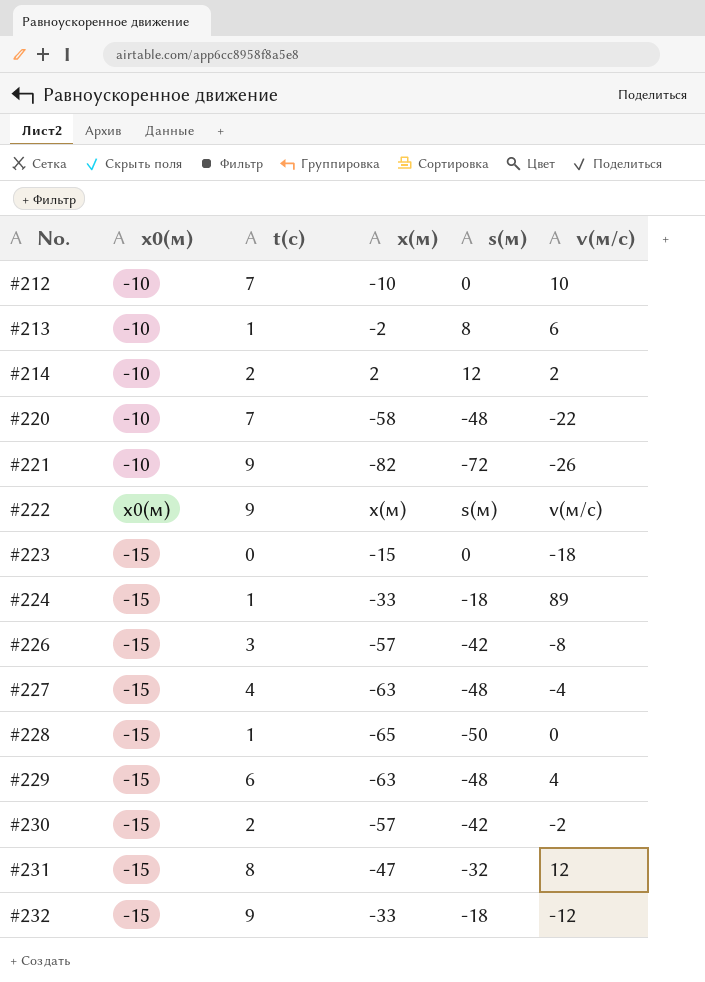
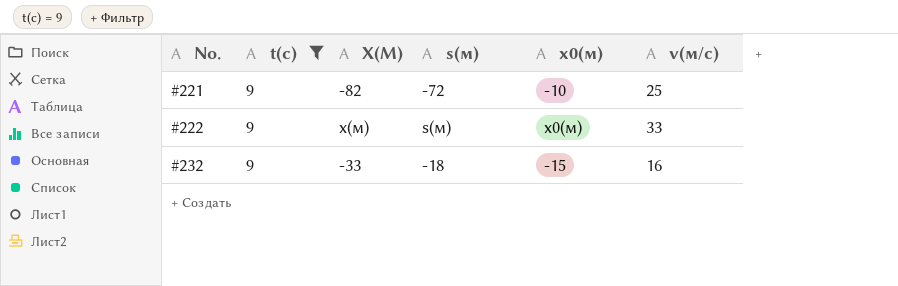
filter: none -> t(с) = 9
column name: x(м) -> X(М)
column x0(м) | position: 2 -> 5
#221 | v(м/с): -26 -> 25
#222 | v(м/с): v(м/с) -> 33
#232 | v(м/с): -12 -> 16

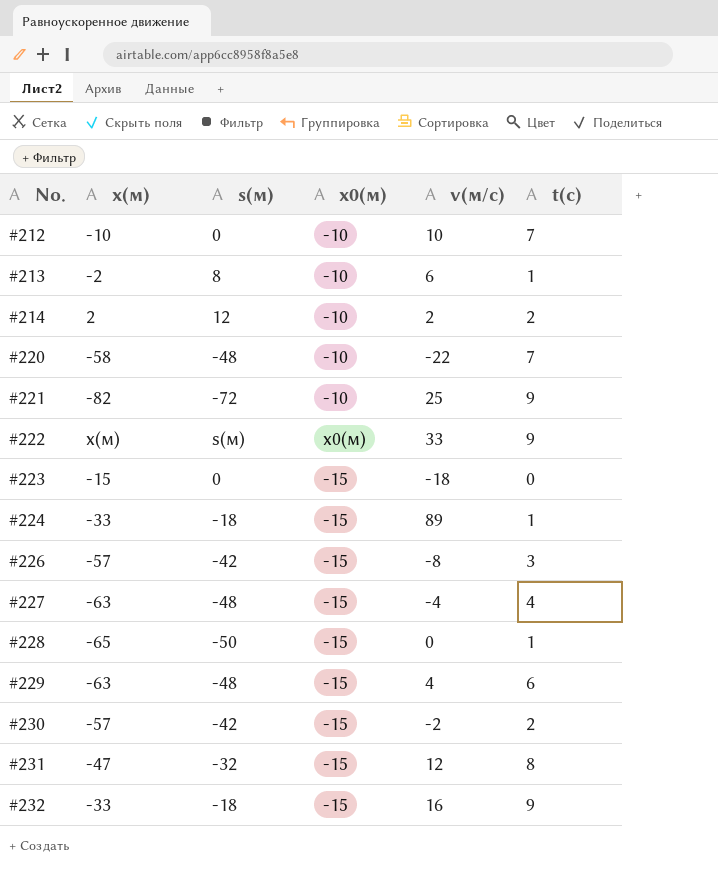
filter: t(с) = 9 -> none
column name: X(М) -> x(м)
column t(с) | position: 2 -> 6

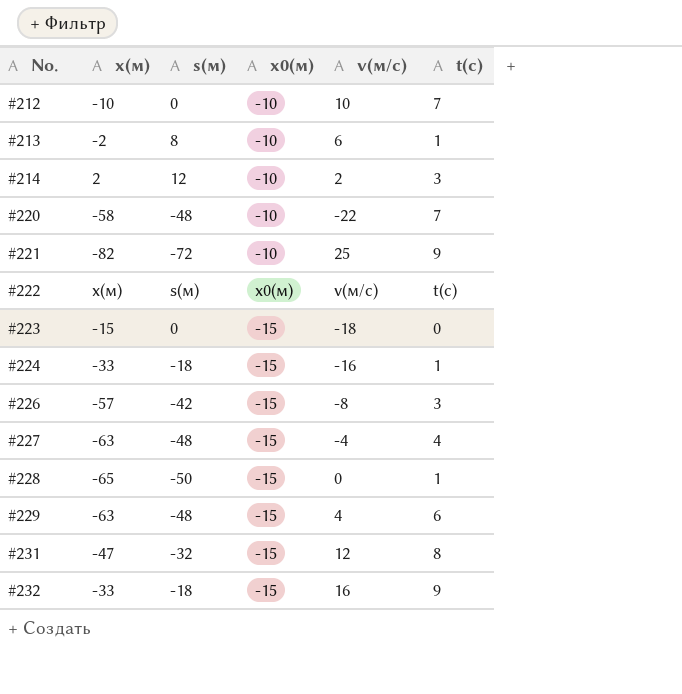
row #230: -57 | -42 | -15 | -2 | 2 -> none
#214 | t(с): 2 -> 3
#222 | v(м/с): 33 -> v(м/с)
#222 | t(с): 9 -> t(с)
#224 | v(м/с): 89 -> -16

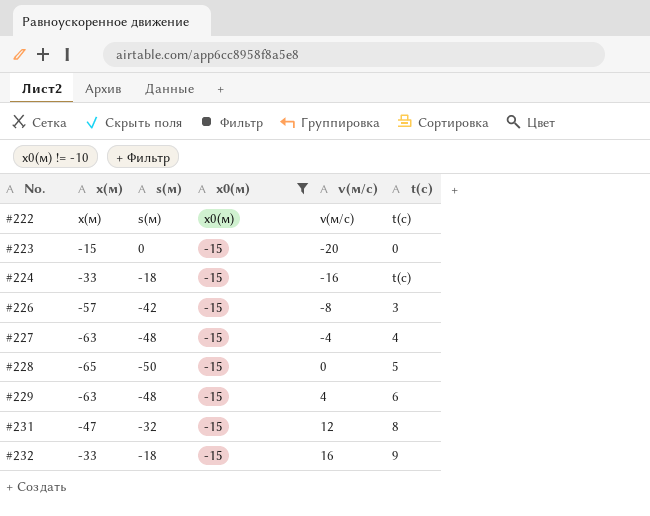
filter: none -> x0(м) != -10
#223 | v(м/с): -18 -> -20
#224 | t(с): 1 -> t(с)
#228 | t(с): 1 -> 5

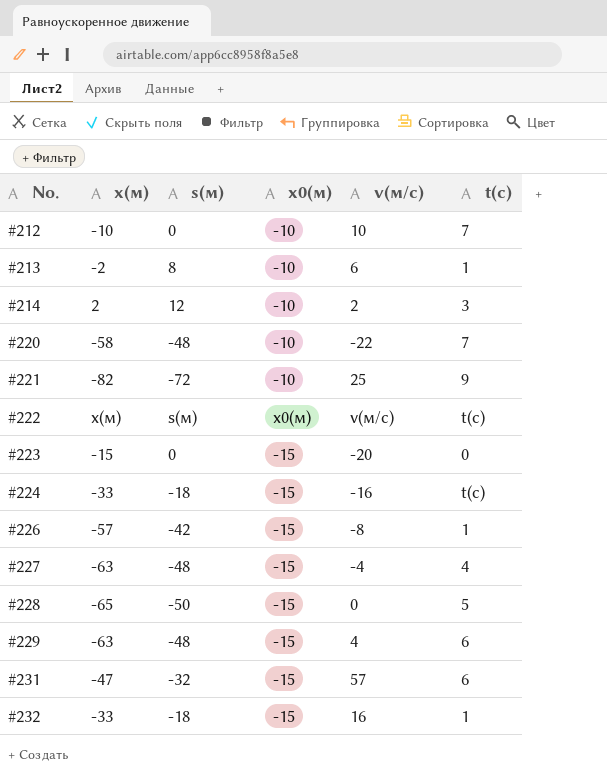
filter: x0(м) != -10 -> none
#226 | t(с): 3 -> 1
#231 | v(м/с): 12 -> 57
#231 | t(с): 8 -> 6
#232 | t(с): 9 -> 1

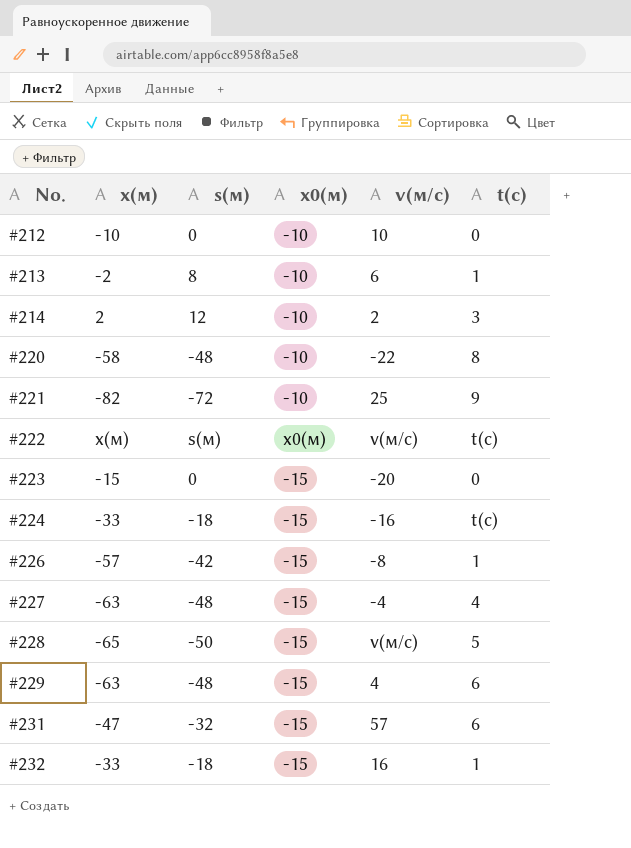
#212 | t(с): 7 -> 0
#220 | t(с): 7 -> 8
#228 | v(м/с): 0 -> v(м/с)

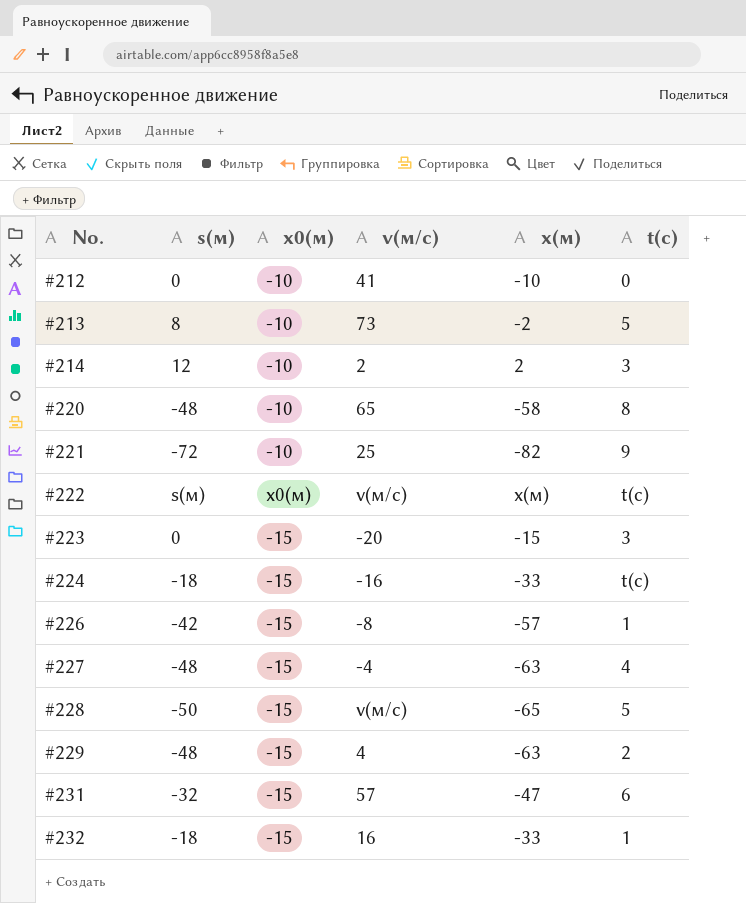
column x(м) | position: 2 -> 5
#212 | v(м/с): 10 -> 41
#213 | v(м/с): 6 -> 73
#213 | t(с): 1 -> 5
#220 | v(м/с): -22 -> 65
#223 | t(с): 0 -> 3
#229 | t(с): 6 -> 2

